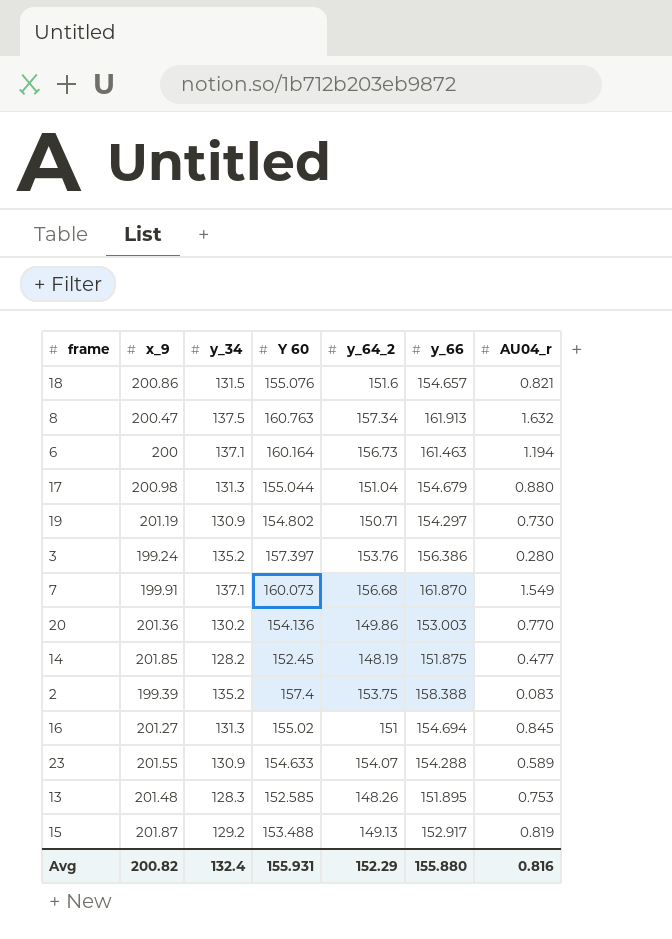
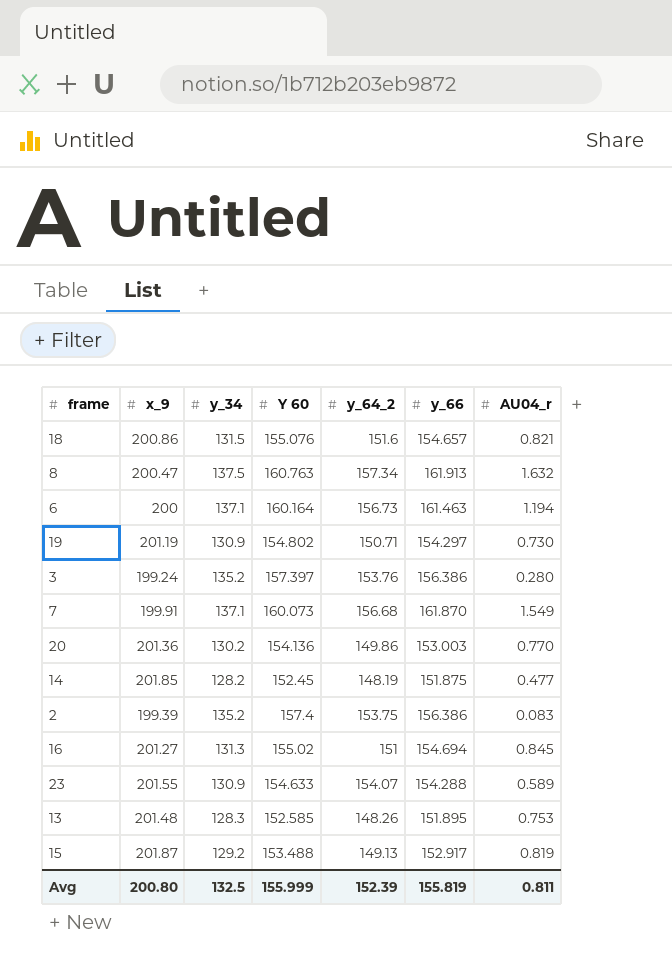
row 17: 200.98 | 131.3 | 155.044 | 151.04 | 154.679 | 0.880 -> none
2 | y_66: 158.388 -> 156.386
Avg | x_9: 200.82 -> 200.80
Avg | y_34: 132.4 -> 132.5
Avg | Y 60: 155.931 -> 155.999
Avg | y_64_2: 152.29 -> 152.39
Avg | y_66: 155.880 -> 155.819
Avg | AU04_r: 0.816 -> 0.811

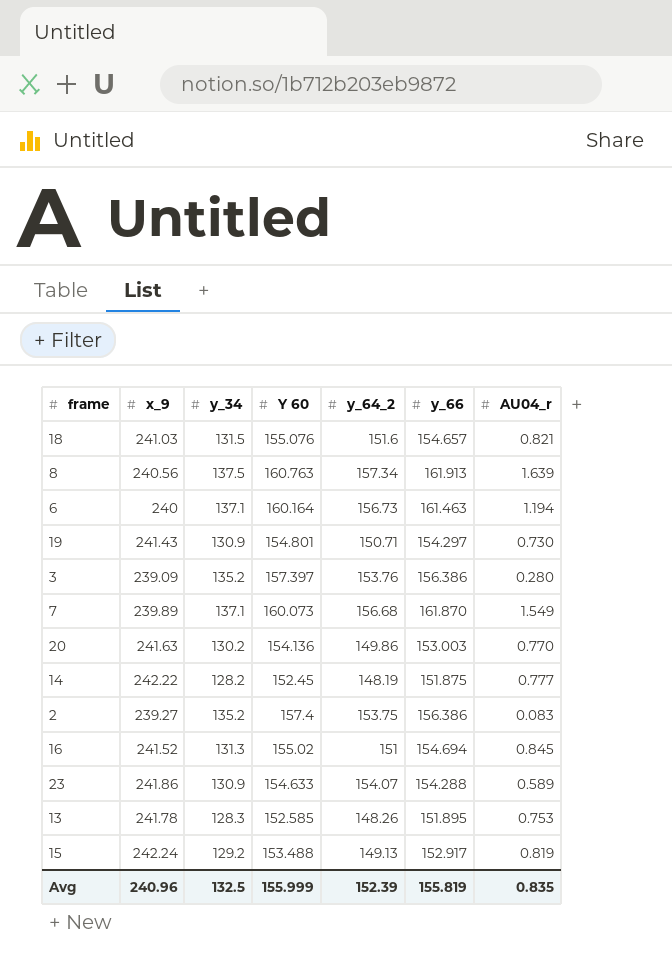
18 | x_9: 200.86 -> 241.03
8 | x_9: 200.47 -> 240.56
8 | AU04_r: 1.632 -> 1.639
6 | x_9: 200 -> 240
19 | x_9: 201.19 -> 241.43
19 | Y 60: 154.802 -> 154.801
3 | x_9: 199.24 -> 239.09
7 | x_9: 199.91 -> 239.89
20 | x_9: 201.36 -> 241.63
14 | x_9: 201.85 -> 242.22
14 | AU04_r: 0.477 -> 0.777
2 | x_9: 199.39 -> 239.27
16 | x_9: 201.27 -> 241.52
23 | x_9: 201.55 -> 241.86
13 | x_9: 201.48 -> 241.78
15 | x_9: 201.87 -> 242.24
Avg | x_9: 200.80 -> 240.96
Avg | AU04_r: 0.811 -> 0.835

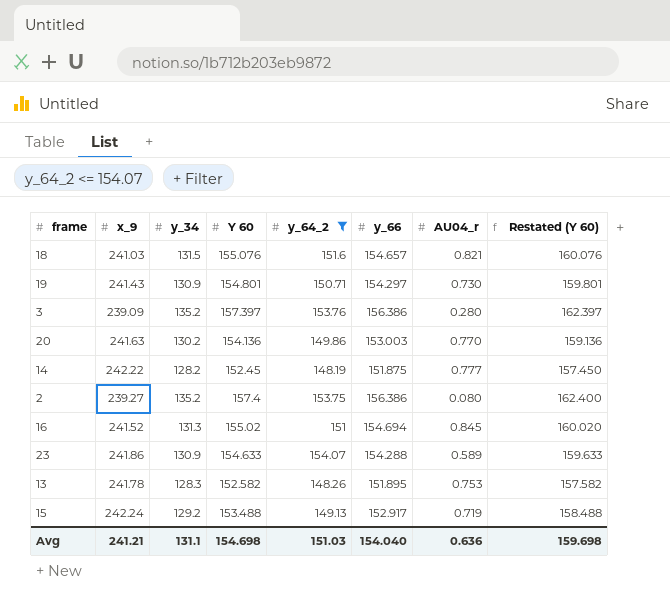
filter: none -> y_64_2 <= 154.07
column Restated (Y 60) | formula: none -> [Y 60] + 5
2 | AU04_r: 0.083 -> 0.080
13 | Y 60: 152.585 -> 152.582
15 | AU04_r: 0.819 -> 0.719
Avg | x_9: 240.96 -> 241.21
Avg | y_34: 132.5 -> 131.1
Avg | Y 60: 155.999 -> 154.698
Avg | y_64_2: 152.39 -> 151.03
Avg | y_66: 155.819 -> 154.040
Avg | AU04_r: 0.835 -> 0.636

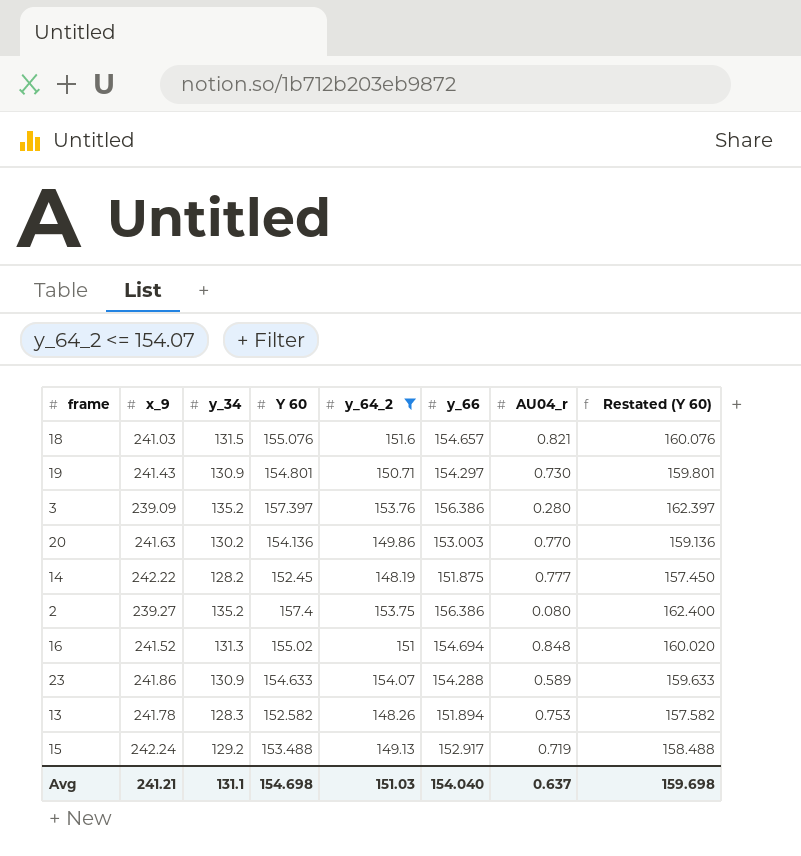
16 | AU04_r: 0.845 -> 0.848
13 | y_66: 151.895 -> 151.894
Avg | AU04_r: 0.636 -> 0.637

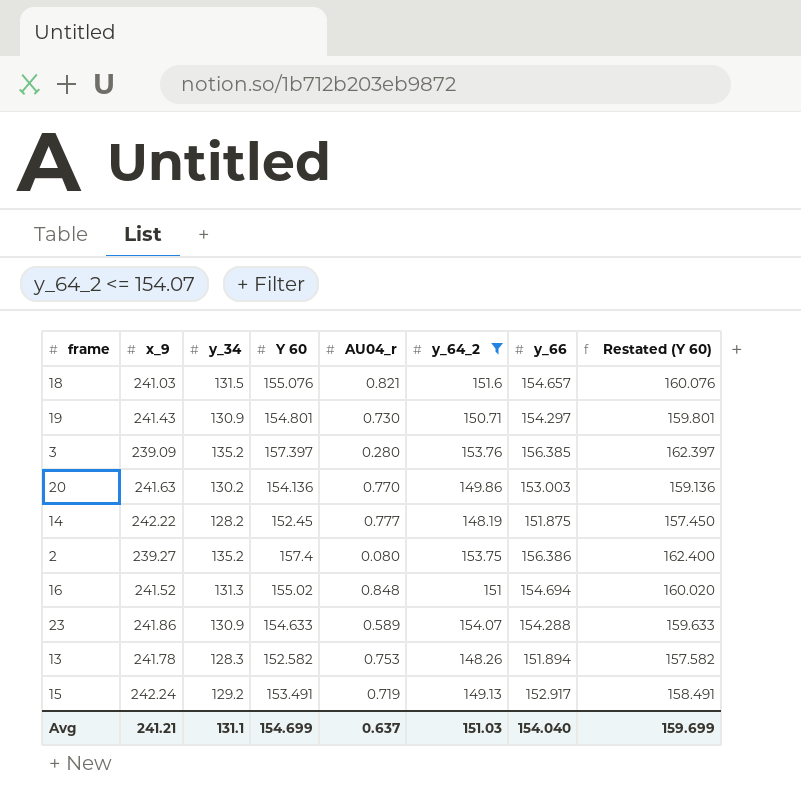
column AU04_r | position: 7 -> 5
3 | y_66: 156.386 -> 156.385
15 | Y 60: 153.488 -> 153.491
15 | Restated (Y 60): 158.488 -> 158.491
Avg | Y 60: 154.698 -> 154.699
Avg | Restated (Y 60): 159.698 -> 159.699

